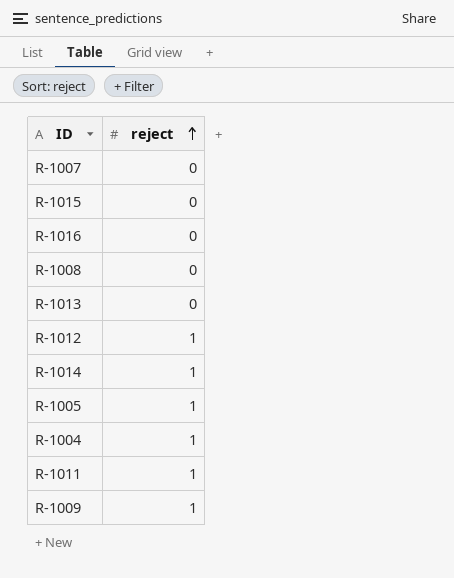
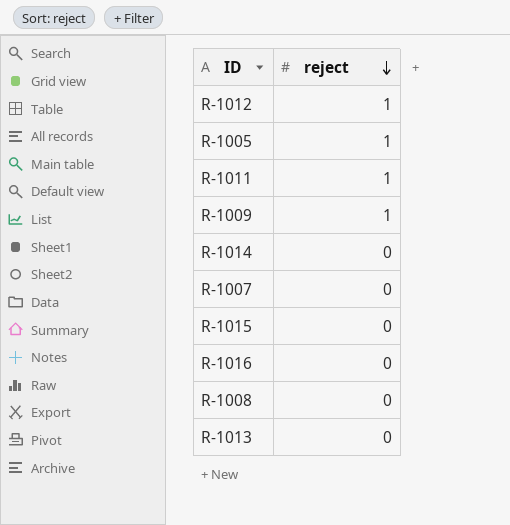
row order: reject ascending -> reject descending
row R-1004: 1 -> none
R-1014 | reject: 1 -> 0

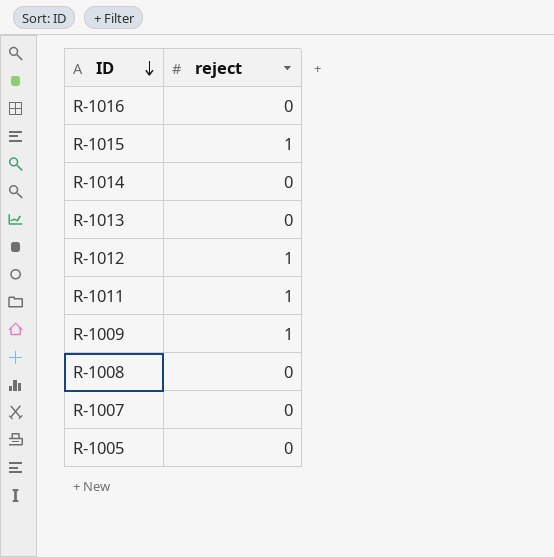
row order: reject descending -> ID descending
R-1015 | reject: 0 -> 1
R-1005 | reject: 1 -> 0

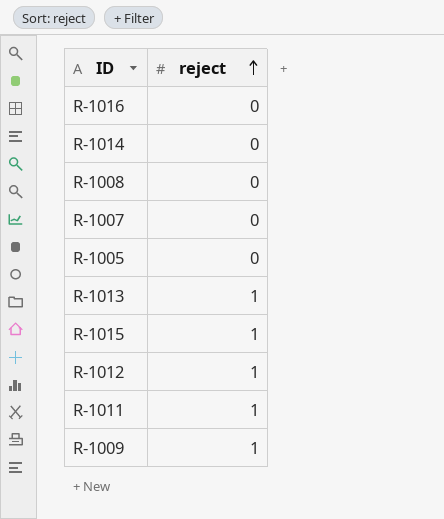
row order: ID descending -> reject ascending
R-1013 | reject: 0 -> 1

